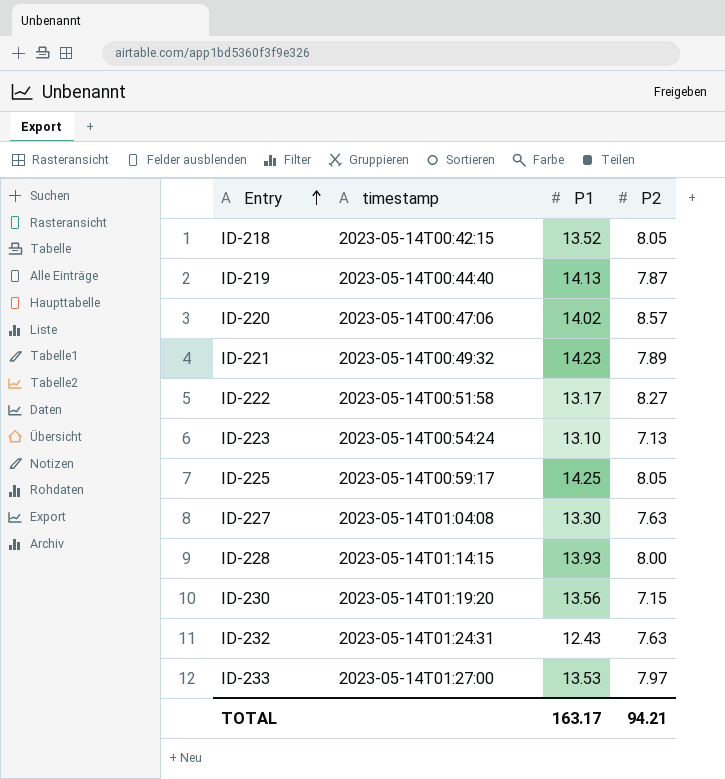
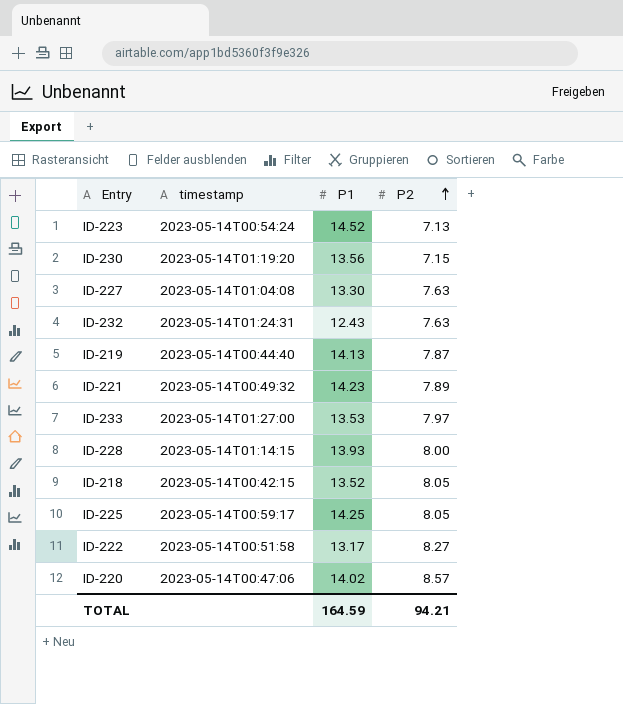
row order: Entry ascending -> P2 ascending
ID-223 | P1: 13.10 -> 14.52
TOTAL | P1: 163.17 -> 164.59

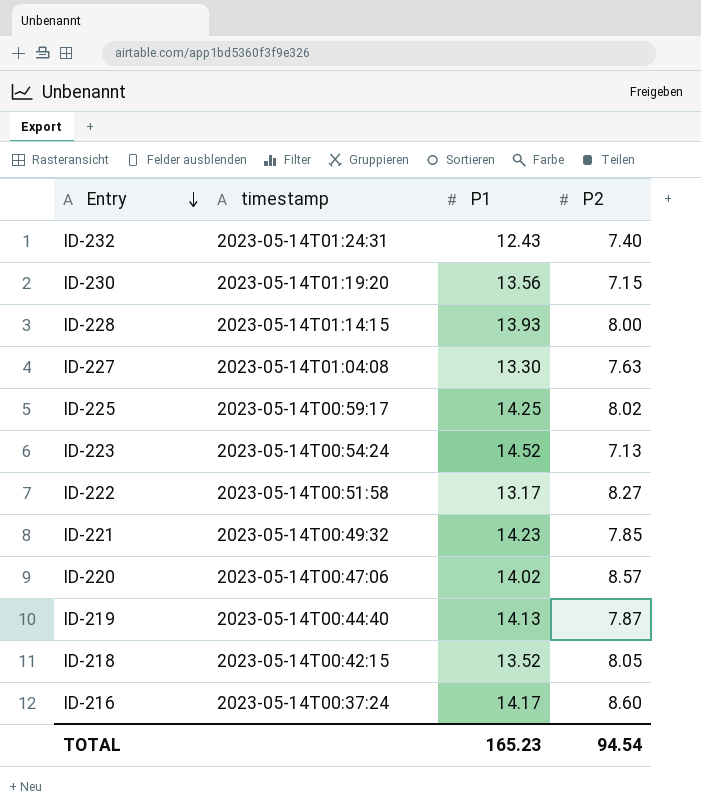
row order: P2 ascending -> Entry descending
row ID-233: 2023-05-14T01:27:00 | 13.53 | 7.97 -> none
ID-232 | P2: 7.63 -> 7.40
ID-225 | P2: 8.05 -> 8.02
ID-221 | P2: 7.89 -> 7.85
row ID-216: none -> 2023-05-14T00:37:24 | 14.17 | 8.60
TOTAL | P1: 164.59 -> 165.23
TOTAL | P2: 94.21 -> 94.54

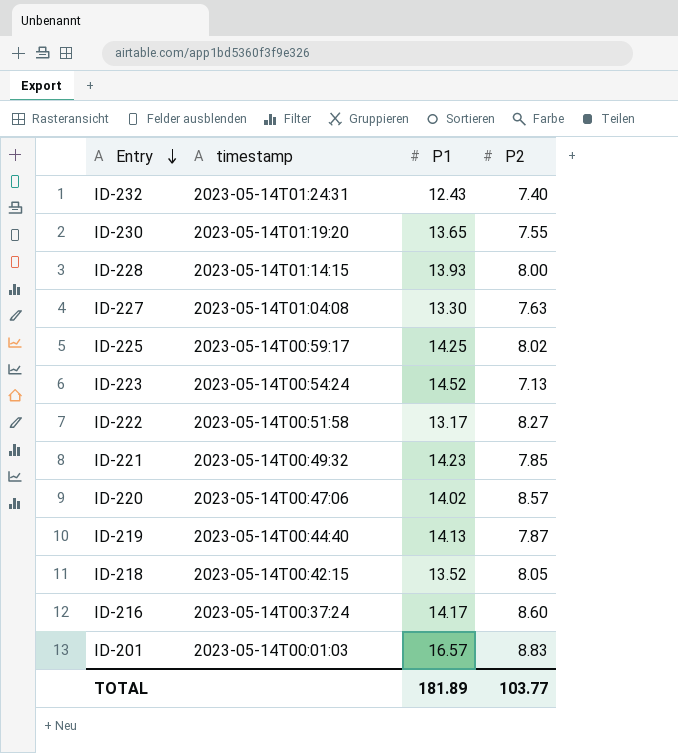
ID-230 | P1: 13.56 -> 13.65
ID-230 | P2: 7.15 -> 7.55
row ID-201: none -> 2023-05-14T00:01:03 | 16.57 | 8.83
TOTAL | P1: 165.23 -> 181.89
TOTAL | P2: 94.54 -> 103.77

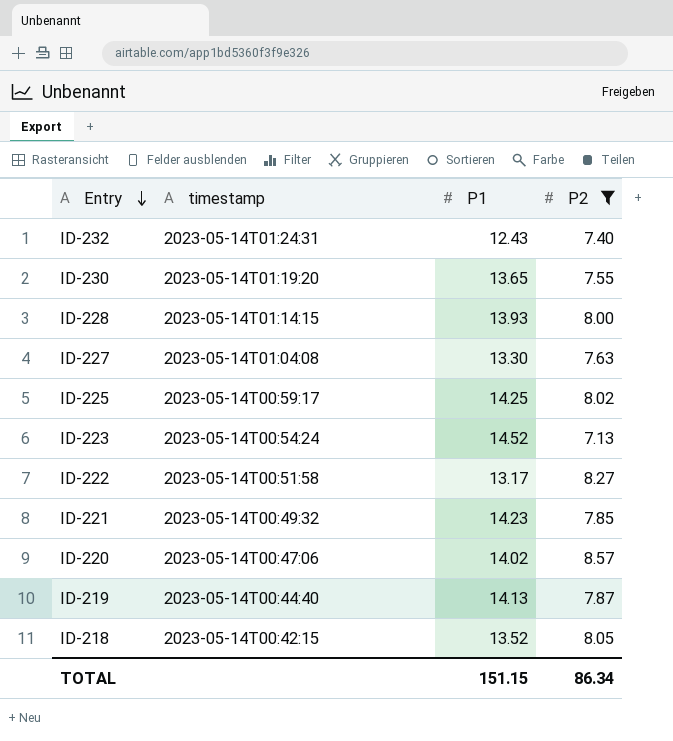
filter: none -> P2 <= 8.57
TOTAL | P1: 181.89 -> 151.15
TOTAL | P2: 103.77 -> 86.34

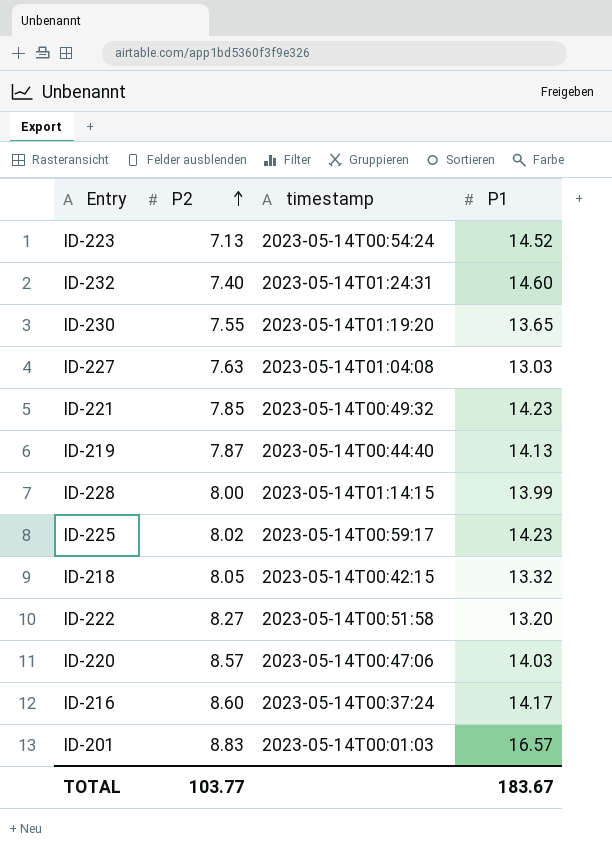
filter: P2 <= 8.57 -> none
row order: Entry descending -> P2 ascending
column P2 | position: 4 -> 2
ID-232 | P1: 12.43 -> 14.60
ID-227 | P1: 13.30 -> 13.03
ID-228 | P1: 13.93 -> 13.99
ID-225 | P1: 14.25 -> 14.23
ID-218 | P1: 13.52 -> 13.32
ID-222 | P1: 13.17 -> 13.20
ID-220 | P1: 14.02 -> 14.03
TOTAL | P2: 86.34 -> 103.77
TOTAL | P1: 151.15 -> 183.67

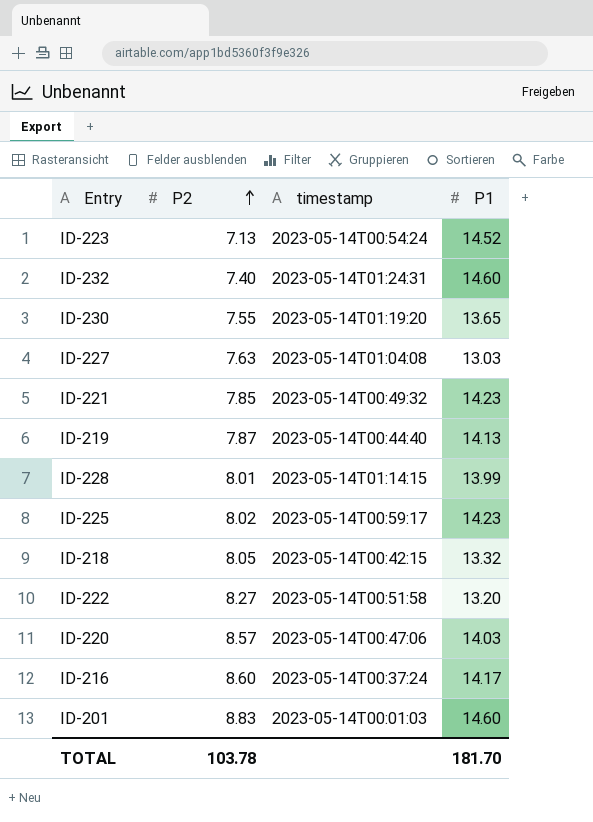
ID-228 | P2: 8.00 -> 8.01
ID-201 | P1: 16.57 -> 14.60
TOTAL | P2: 103.77 -> 103.78
TOTAL | P1: 183.67 -> 181.70

